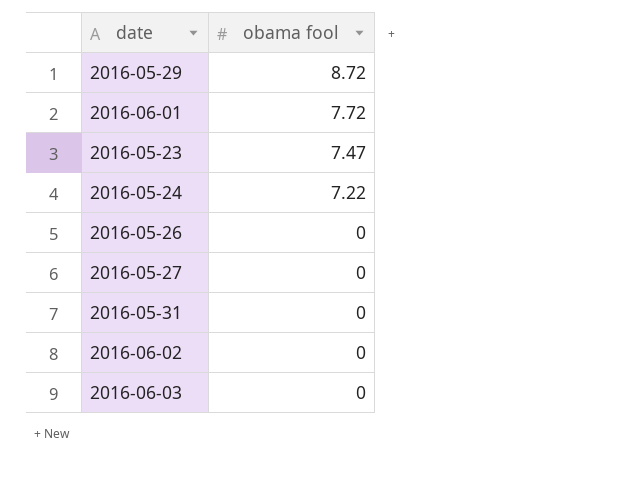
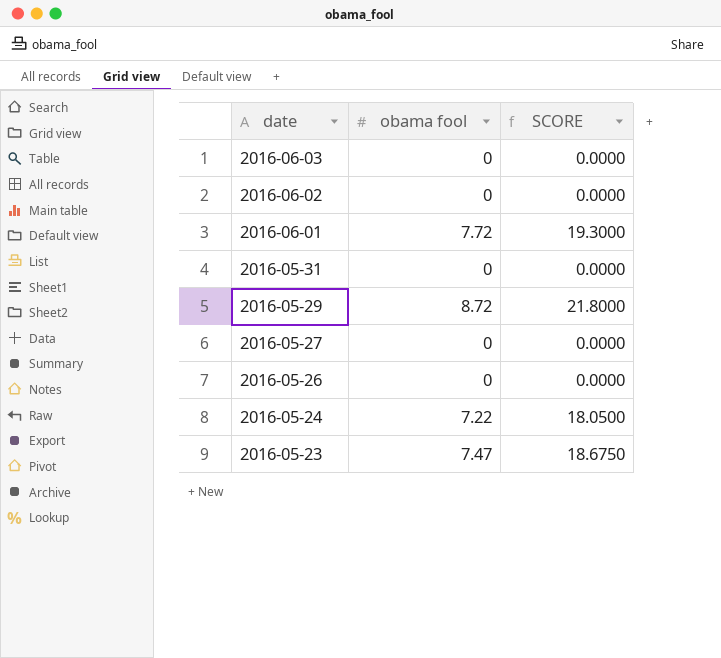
row order: obama fool descending -> date descending
column SCORE | formula: none -> [obama fool] * 2.5

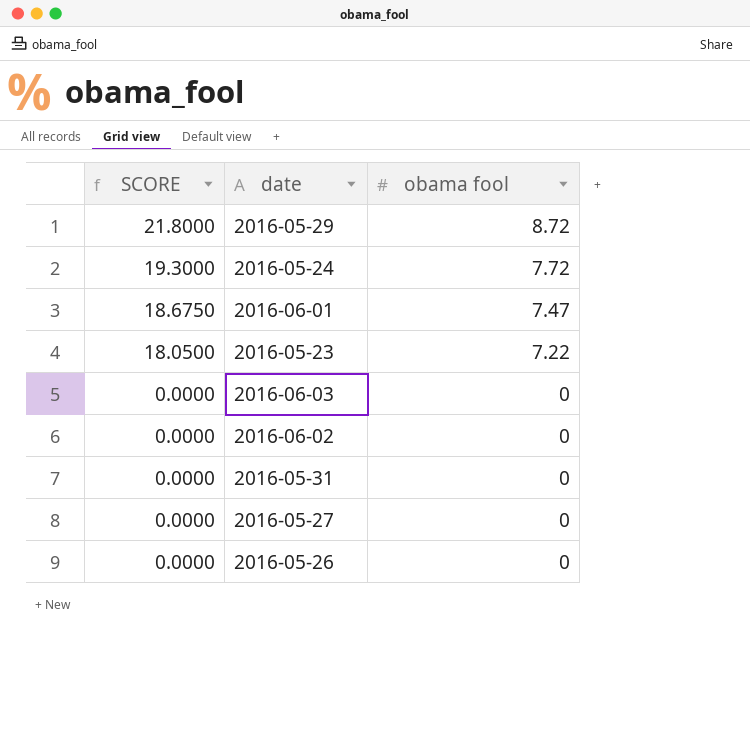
row order: date descending -> SCORE descending
column SCORE | position: 3 -> 1
2016-05-24 | SCORE: 18.0500 -> 19.3000
2016-05-24 | obama fool: 7.22 -> 7.72
2016-06-01 | SCORE: 19.3000 -> 18.6750
2016-06-01 | obama fool: 7.72 -> 7.47
2016-05-23 | SCORE: 18.6750 -> 18.0500
2016-05-23 | obama fool: 7.47 -> 7.22

